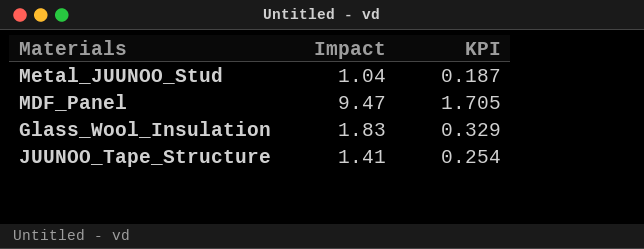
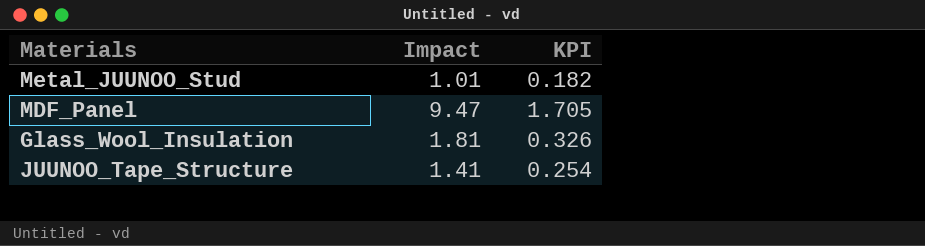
Metal_JUUNOO_Stud | Impact: 1.04 -> 1.01
Metal_JUUNOO_Stud | KPI: 0.187 -> 0.182
Glass_Wool_Insulation | Impact: 1.83 -> 1.81
Glass_Wool_Insulation | KPI: 0.329 -> 0.326

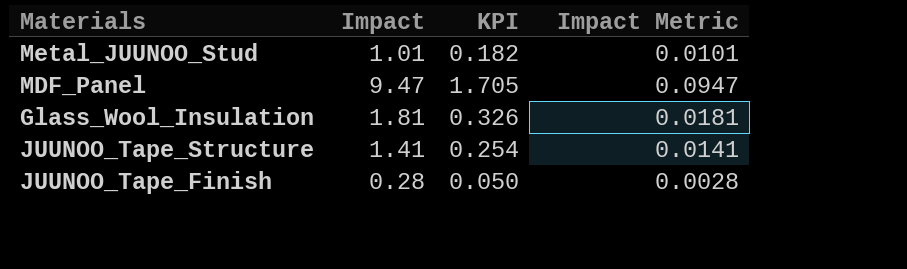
column Impact Metric | formula: none -> [Impact] * 0.01
row JUUNOO_Tape_Finish: none -> 0.28 | 0.050 | 0.0028

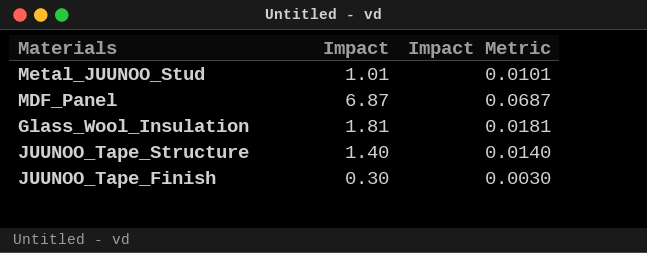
column KPI | formula: [Impact] * 0.18 -> none
MDF_Panel | Impact: 9.47 -> 6.87
MDF_Panel | Impact Metric: 0.0947 -> 0.0687
JUUNOO_Tape_Structure | Impact: 1.41 -> 1.40
JUUNOO_Tape_Structure | Impact Metric: 0.0141 -> 0.0140
JUUNOO_Tape_Finish | Impact: 0.28 -> 0.30
JUUNOO_Tape_Finish | Impact Metric: 0.0028 -> 0.0030

